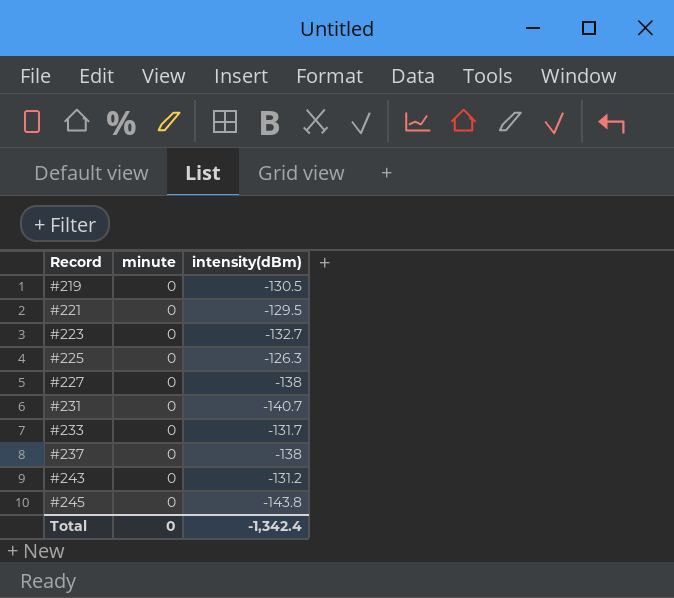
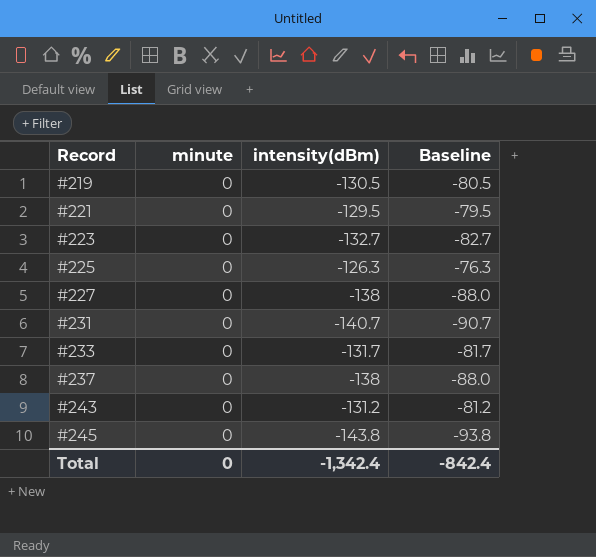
column Baseline | formula: none -> [intensity(dBm)] + 50

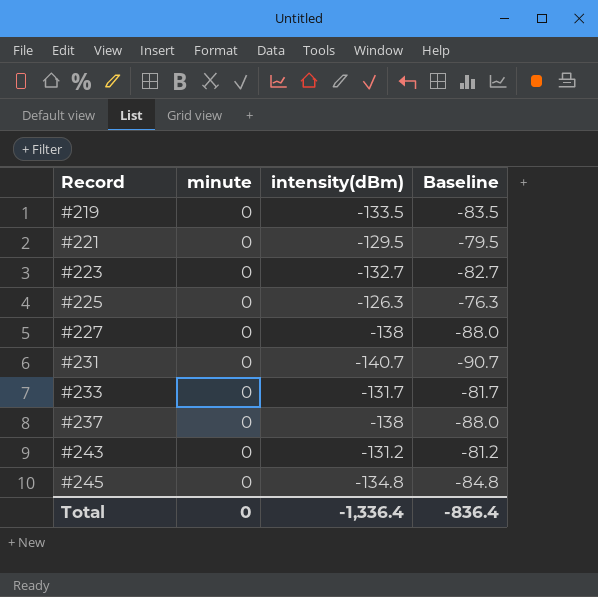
#219 | intensity(dBm): -130.5 -> -133.5
#219 | Baseline: -80.5 -> -83.5
#245 | intensity(dBm): -143.8 -> -134.8
#245 | Baseline: -93.8 -> -84.8
Total | intensity(dBm): -1,342.4 -> -1,336.4
Total | Baseline: -842.4 -> -836.4

